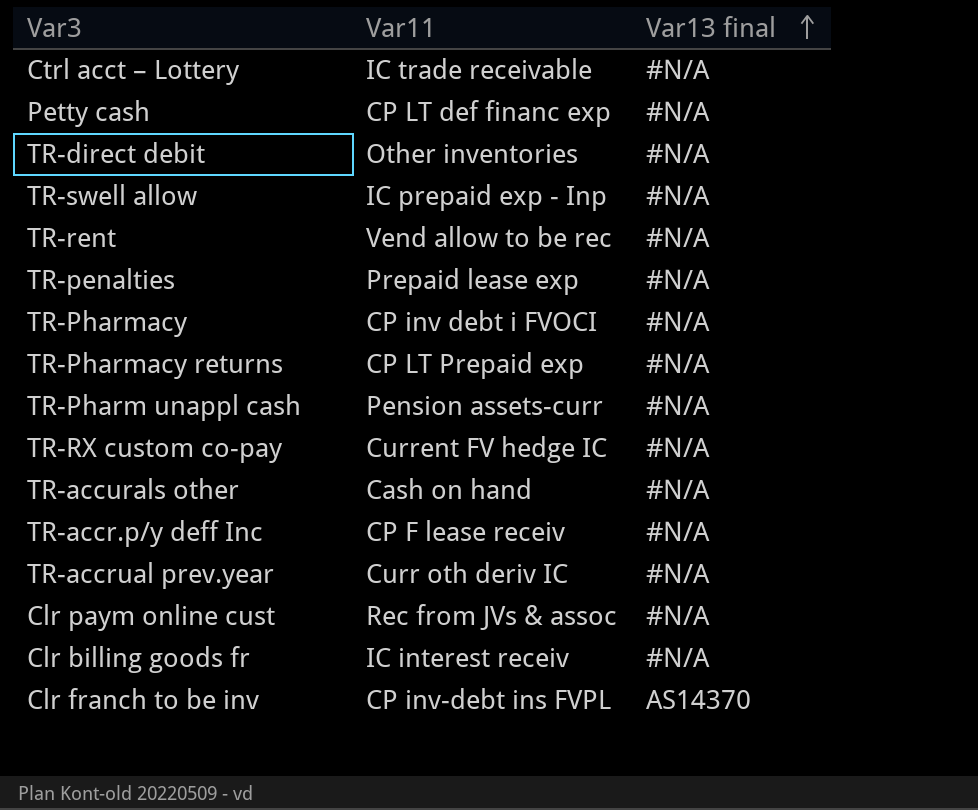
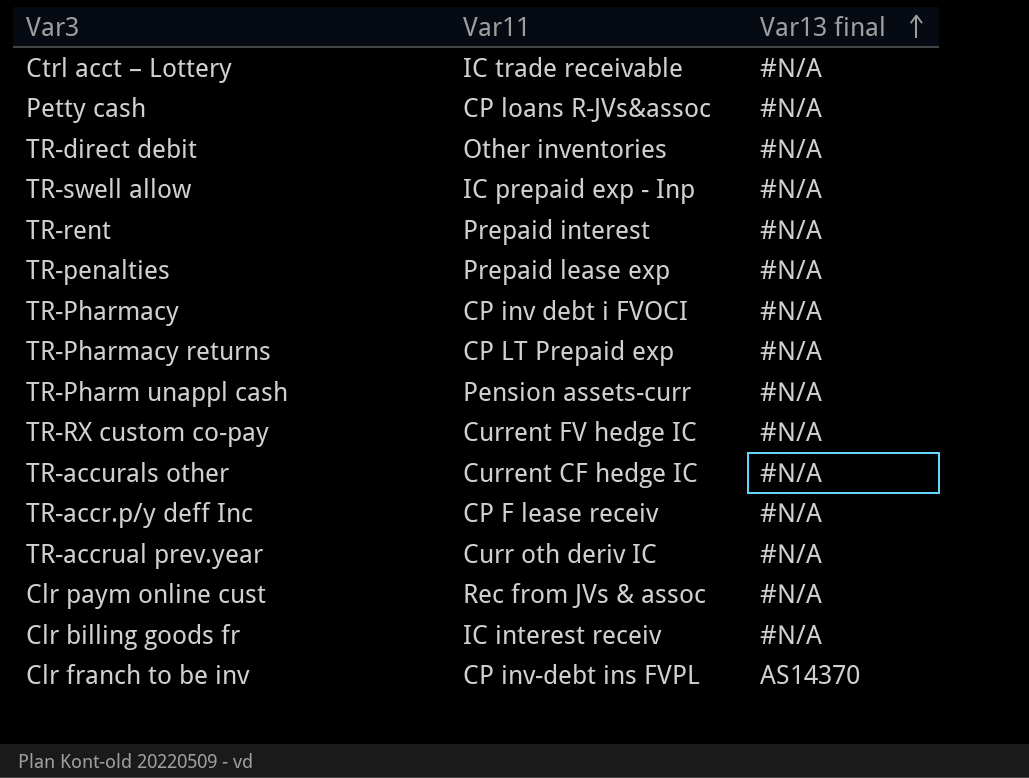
Petty cash | Var11: CP LT def financ exp -> CP loans R-JVs&assoc
TR-rent | Var11: Vend allow to be rec -> Prepaid interest
TR-accurals other | Var11: Cash on hand -> Current CF hedge IC

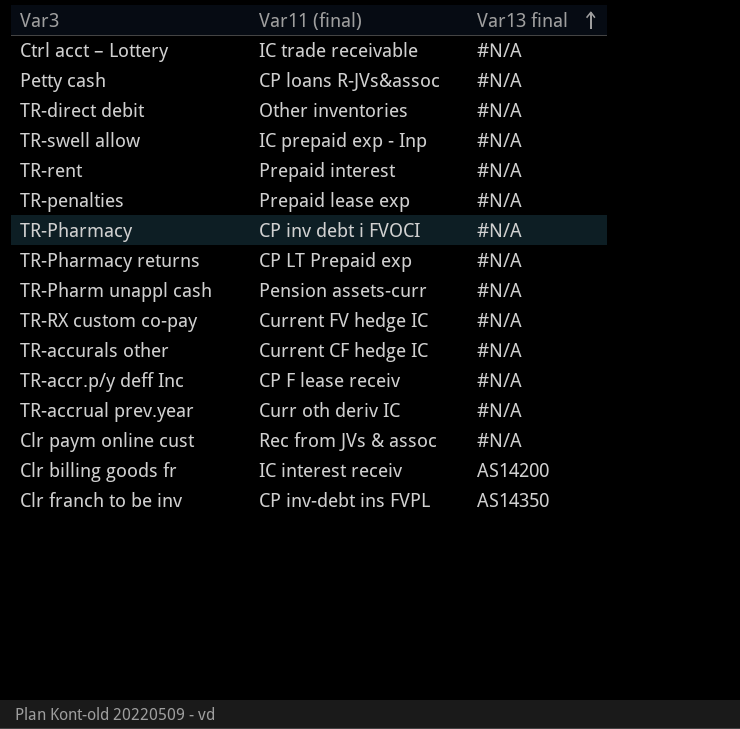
column name: Var11 -> Var11 (final)
Clr billing goods fr | Var13 final: #N/A -> AS14200
Clr franch to be inv | Var13 final: AS14370 -> AS14350

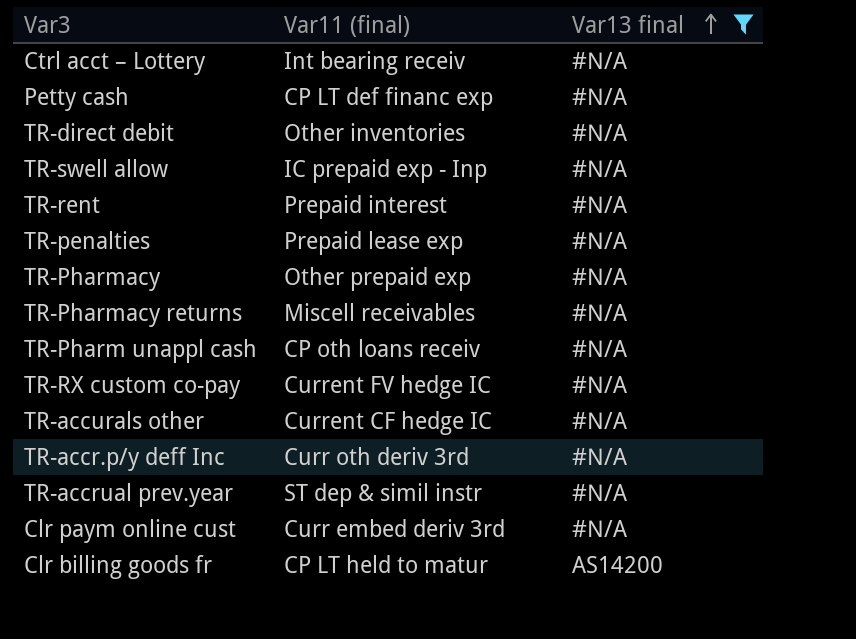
filter: none -> Var13 final != AS14350
Ctrl acct – Lottery | Var11 (final): IC trade receivable -> Int bearing receiv
Petty cash | Var11 (final): CP loans R-JVs&assoc -> CP LT def financ exp
TR-Pharmacy | Var11 (final): CP inv debt i FVOCI -> Other prepaid exp
TR-Pharmacy returns | Var11 (final): CP LT Prepaid exp -> Miscell receivables
TR-Pharm unappl cash | Var11 (final): Pension assets-curr -> CP oth loans receiv
TR-accr.p/y deff Inc | Var11 (final): CP F lease receiv -> Curr oth deriv 3rd
TR-accrual prev.year | Var11 (final): Curr oth deriv IC -> ST dep & simil instr
Clr paym online cust | Var11 (final): Rec from JVs & assoc -> Curr embed deriv 3rd
Clr billing goods fr | Var11 (final): IC interest receiv -> CP LT held to matur

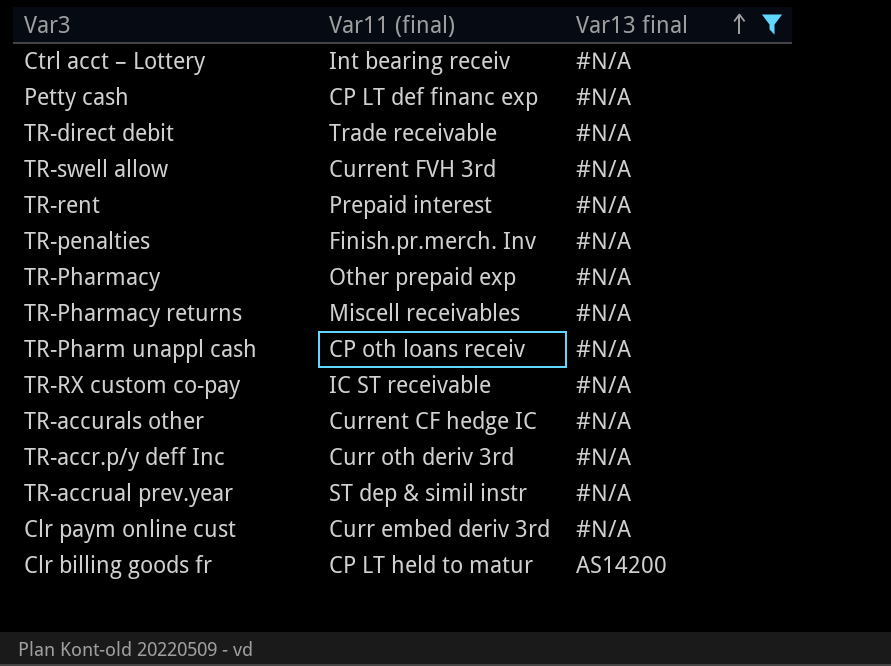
TR-direct debit | Var11 (final): Other inventories -> Trade receivable
TR-swell allow | Var11 (final): IC prepaid exp - Inp -> Current FVH 3rd
TR-penalties | Var11 (final): Prepaid lease exp -> Finish.pr.merch. Inv
TR-RX custom co-pay | Var11 (final): Current FV hedge IC -> IC ST receivable

